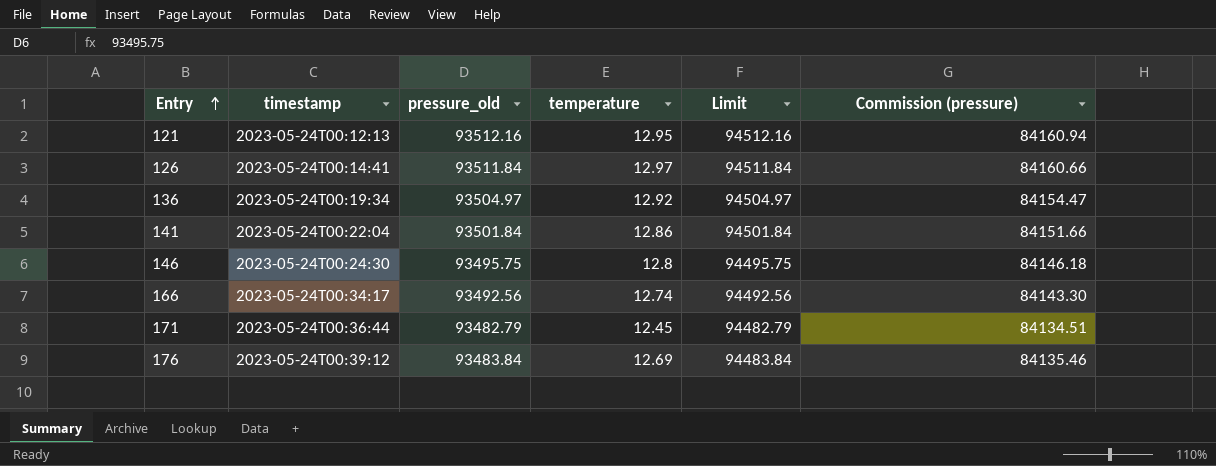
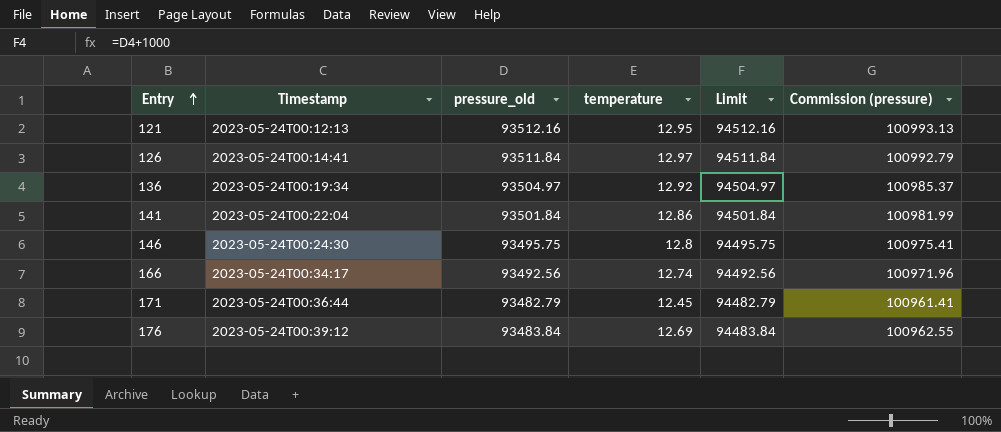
column name: timestamp -> Timestamp
column Commission (pressure) | formula: [pressure_old] * 0.9 -> [pressure_old] * 1.08

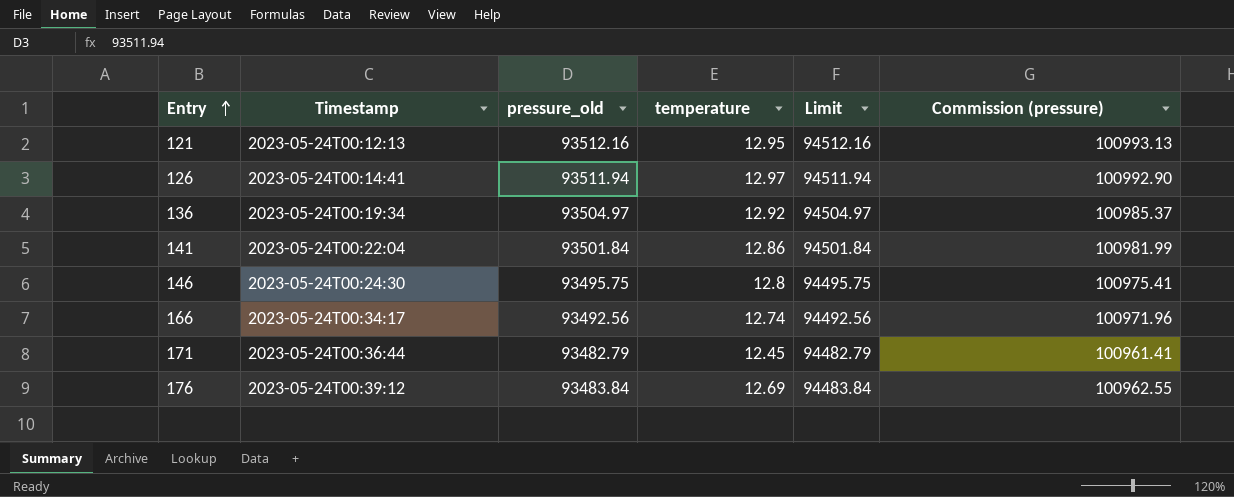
126 | pressure_old: 93511.84 -> 93511.94
126 | Limit: 94511.84 -> 94511.94
126 | Commission (pressure): 100992.79 -> 100992.90

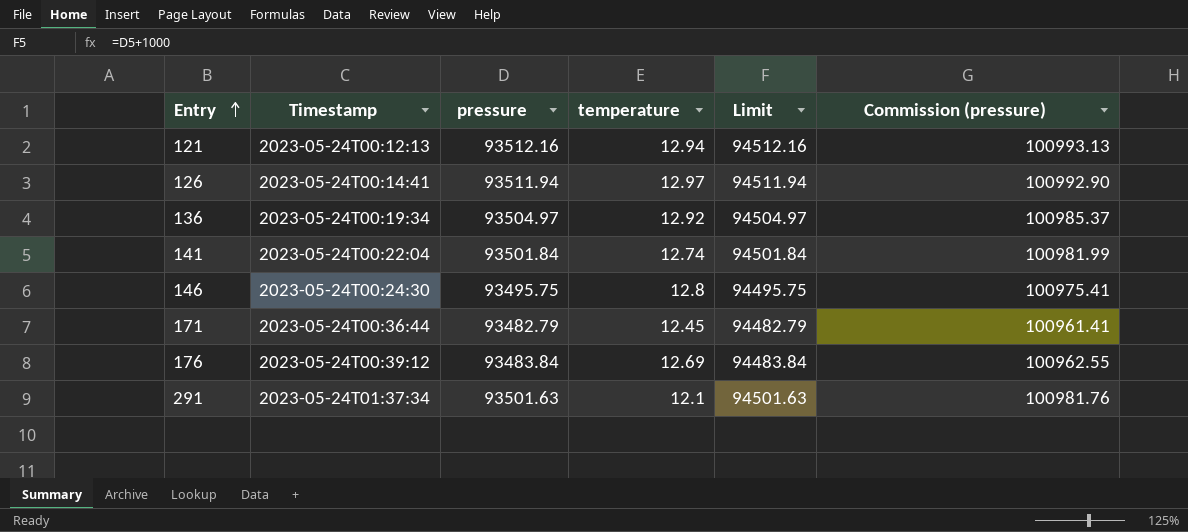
column name: pressure_old -> pressure
row 166: 2023-05-24T00:34:17 | 93492.56 | 12.74 | 94492.56 | 100971.96 -> none
121 | temperature: 12.95 -> 12.94
141 | temperature: 12.86 -> 12.74
row 291: none -> 2023-05-24T01:37:34 | 93501.63 | 12.1 | 94501.63 | 100981.76

